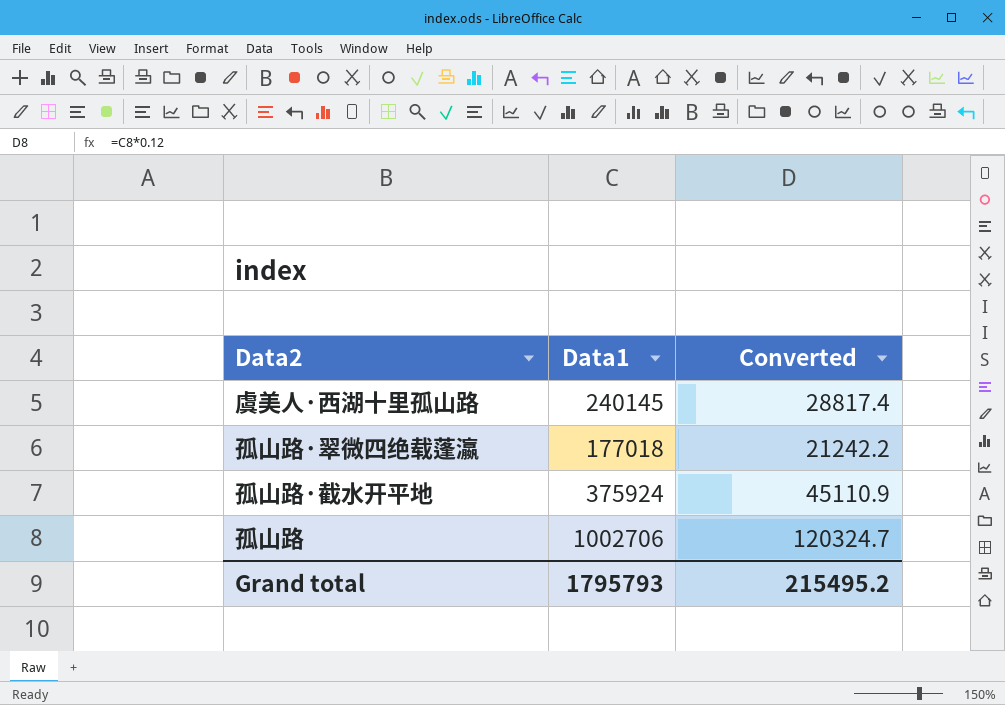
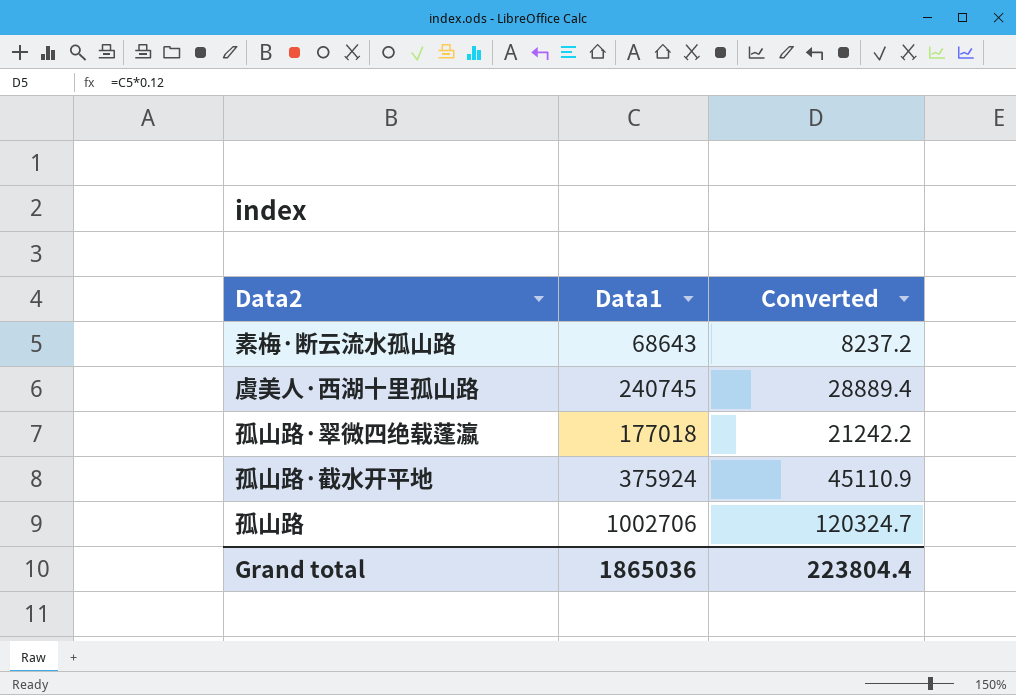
row 素梅·断云流水孤山路: none -> 68643 | 8237.2
虞美人·西湖十里孤山路 | Data1: 240145 -> 240745
虞美人·西湖十里孤山路 | Converted: 28817.4 -> 28889.4
Grand total | Data1: 1795793 -> 1865036
Grand total | Converted: 215495.2 -> 223804.4

